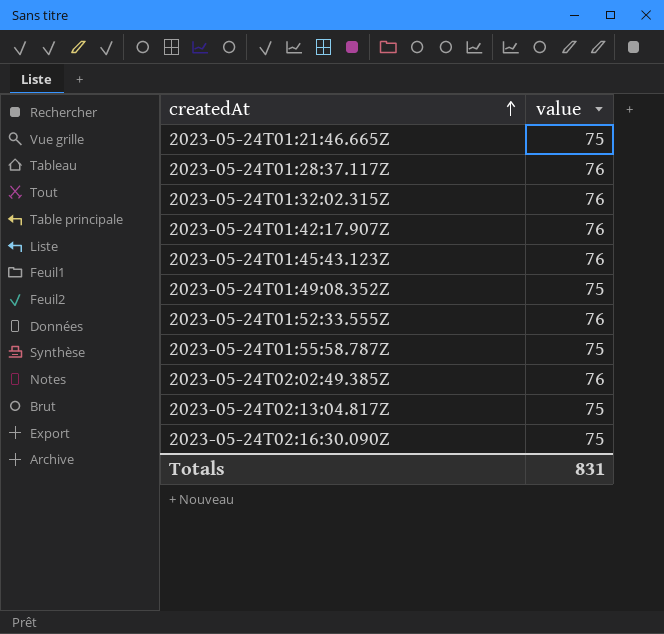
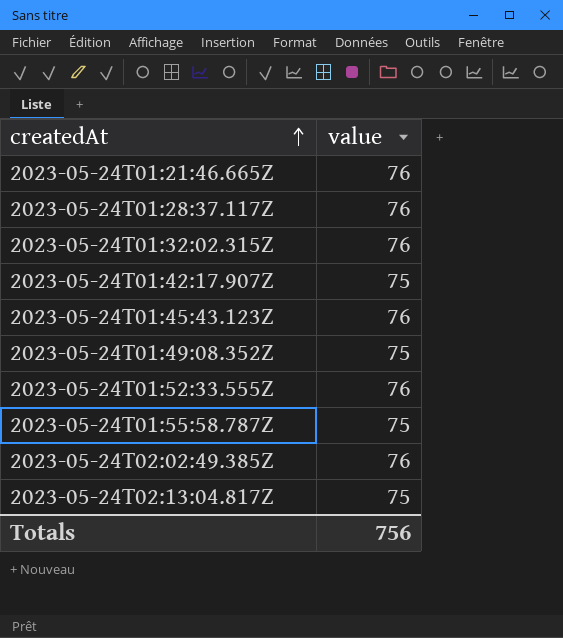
row 2023-05-24T02:16:30.090Z: 75 -> none
2023-05-24T01:21:46.665Z | value: 75 -> 76
2023-05-24T01:42:17.907Z | value: 76 -> 75
Totals | value: 831 -> 756

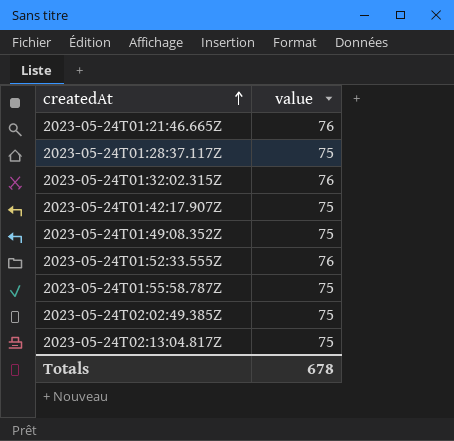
row 2023-05-24T01:45:43.123Z: 76 -> none
2023-05-24T01:28:37.117Z | value: 76 -> 75
2023-05-24T02:02:49.385Z | value: 76 -> 75
Totals | value: 756 -> 678

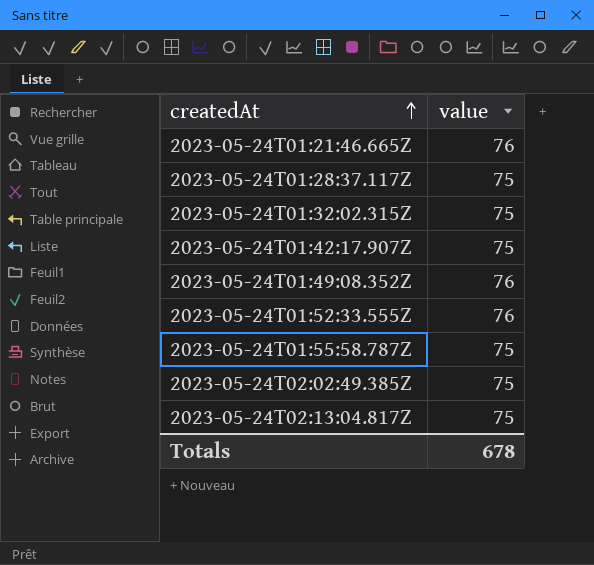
2023-05-24T01:32:02.315Z | value: 76 -> 75
2023-05-24T01:49:08.352Z | value: 75 -> 76

